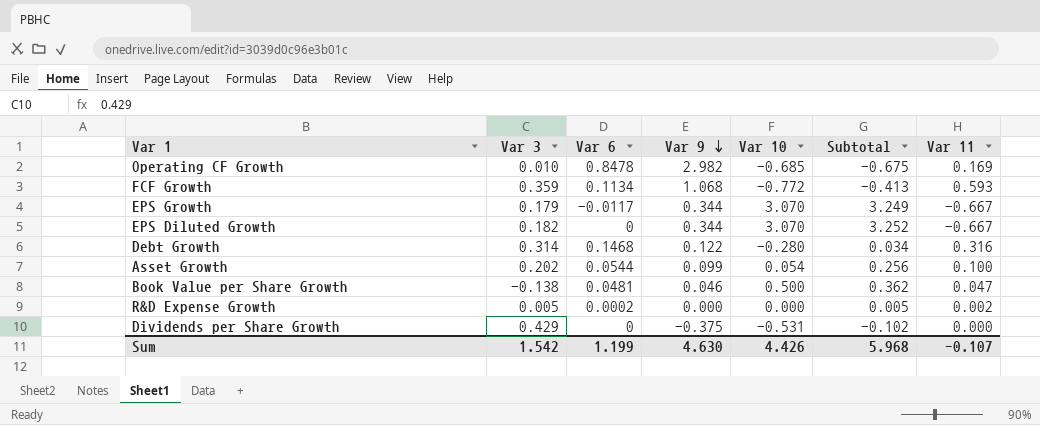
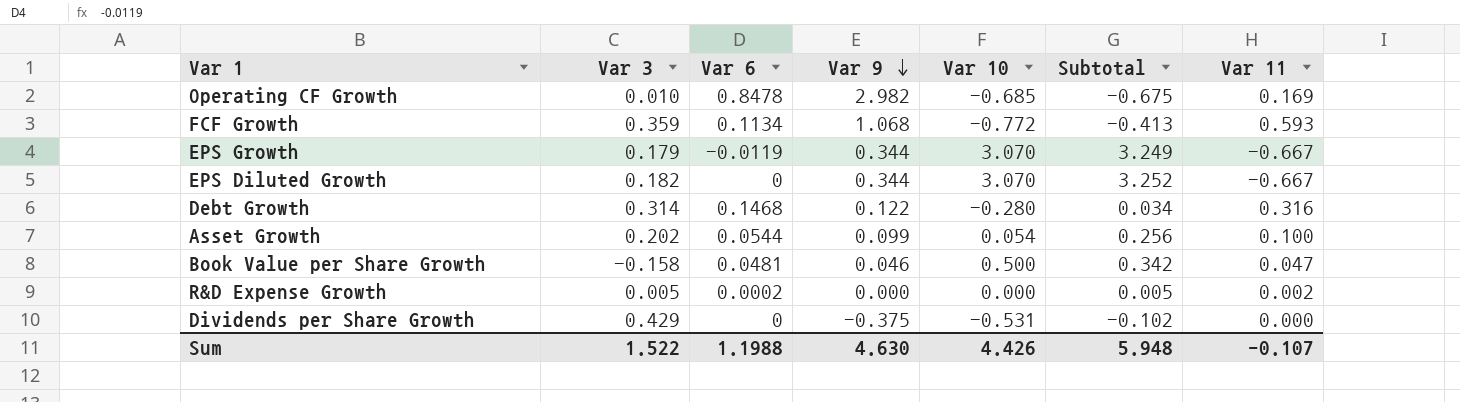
EPS Growth | Var 6: -0.0117 -> -0.0119
Book Value per Share Growth | Var 3: -0.138 -> -0.158
Book Value per Share Growth | Subtotal: 0.362 -> 0.342
Sum | Var 3: 1.542 -> 1.522
Sum | Var 6: 1.199 -> 1.1988
Sum | Subtotal: 5.968 -> 5.948

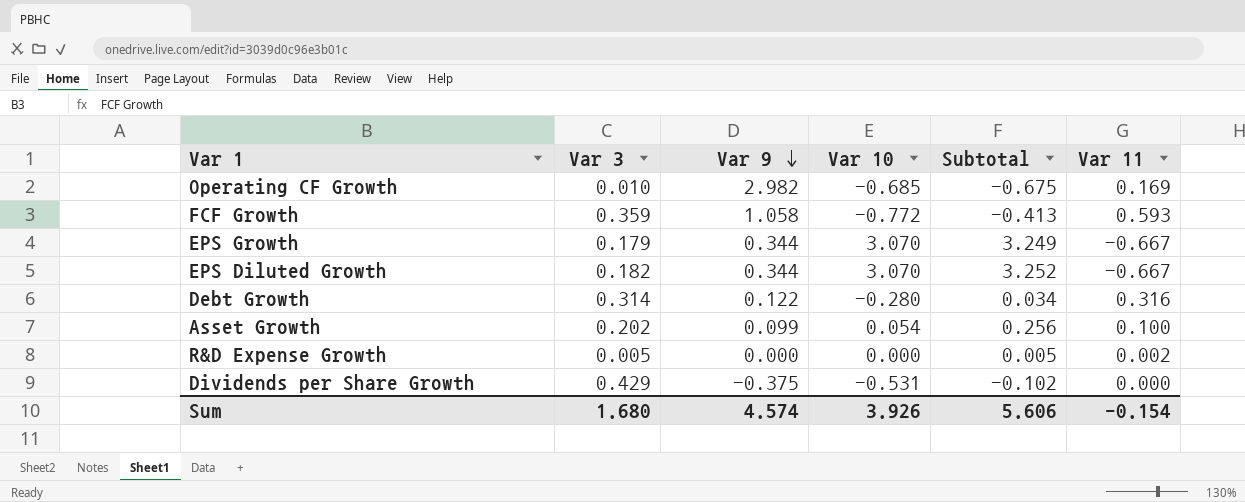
column Var 6 | position: 3 -> none
row Book Value per Share Growth: -0.158 | 0.0481 | 0.046 | 0.500 | 0.342 | 0.047 -> none
FCF Growth | Var 9: 1.068 -> 1.058
Sum | Var 3: 1.522 -> 1.680
Sum | Var 9: 4.630 -> 4.574
Sum | Var 10: 4.426 -> 3.926
Sum | Subtotal: 5.948 -> 5.606
Sum | Var 11: -0.107 -> -0.154

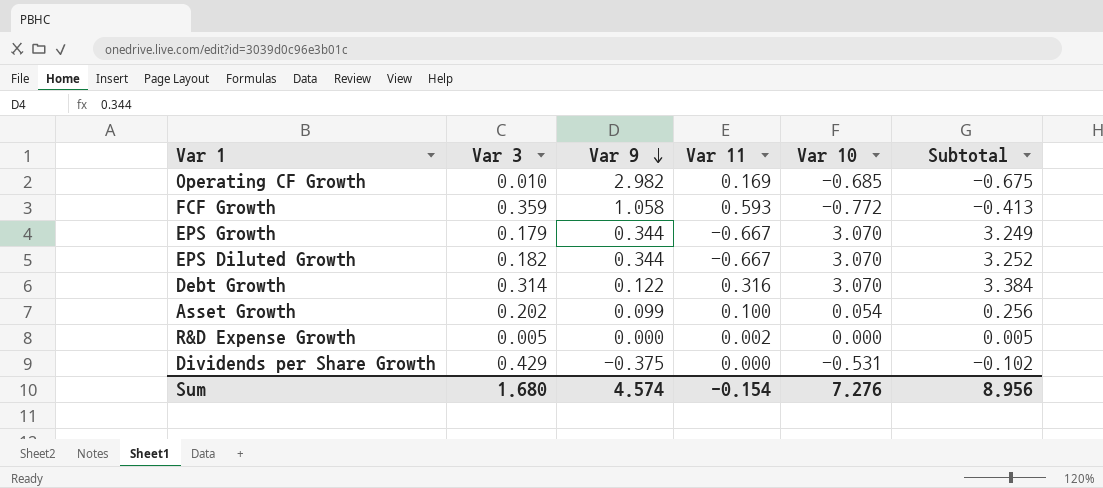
column Var 11 | position: 6 -> 4
Debt Growth | Var 10: -0.280 -> 3.070
Debt Growth | Subtotal: 0.034 -> 3.384
Sum | Var 10: 3.926 -> 7.276
Sum | Subtotal: 5.606 -> 8.956

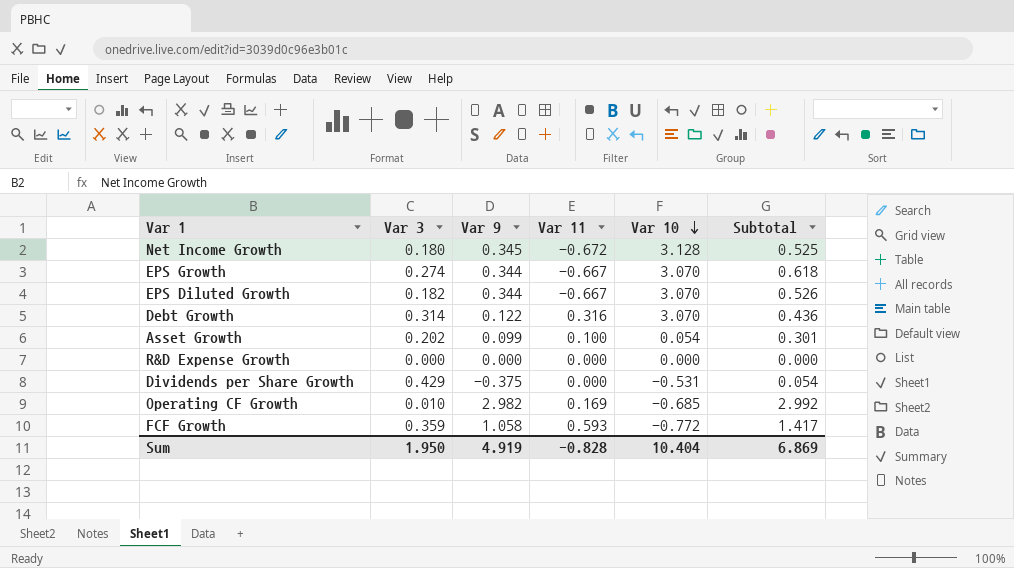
row order: Var 9 descending -> Var 10 descending
column Subtotal | formula: [Var 3] + [Var 10] -> [Var 3] + [Var 9]
row Net Income Growth: none -> 0.180 | 0.345 | -0.672 | 3.128 | 0.525
EPS Growth | Var 3: 0.179 -> 0.274
R&D Expense Growth | Var 3: 0.005 -> 0.000
R&D Expense Growth | Var 11: 0.002 -> 0.000
Sum | Var 3: 1.680 -> 1.950
Sum | Var 9: 4.574 -> 4.919
Sum | Var 11: -0.154 -> -0.828
Sum | Var 10: 7.276 -> 10.404
Sum | Subtotal: 8.956 -> 6.869

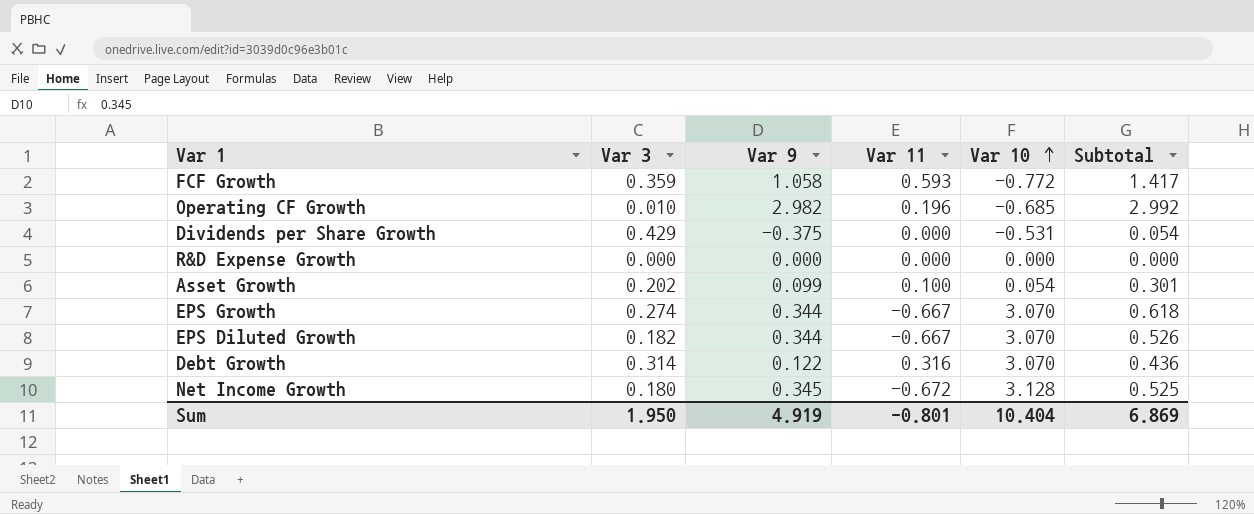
row order: Var 10 descending -> Var 10 ascending
Operating CF Growth | Var 11: 0.169 -> 0.196
Sum | Var 11: -0.828 -> -0.801

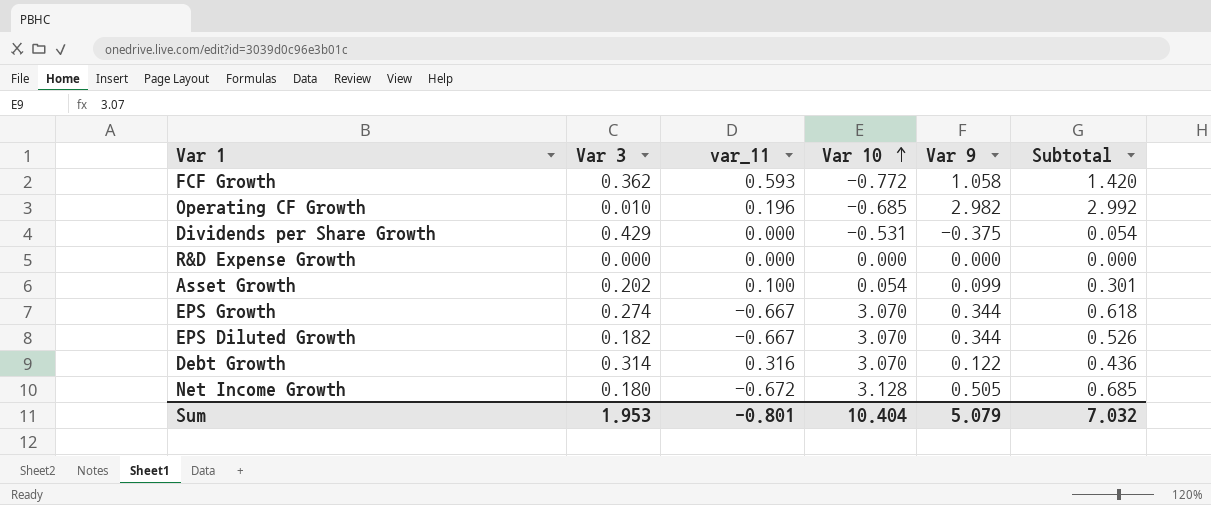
column name: Var 11 -> var_11
column Var 9 | position: 3 -> 5
FCF Growth | Var 3: 0.359 -> 0.362
FCF Growth | Subtotal: 1.417 -> 1.420
Net Income Growth | Var 9: 0.345 -> 0.505
Net Income Growth | Subtotal: 0.525 -> 0.685
Sum | Var 3: 1.950 -> 1.953
Sum | Var 9: 4.919 -> 5.079
Sum | Subtotal: 6.869 -> 7.032

